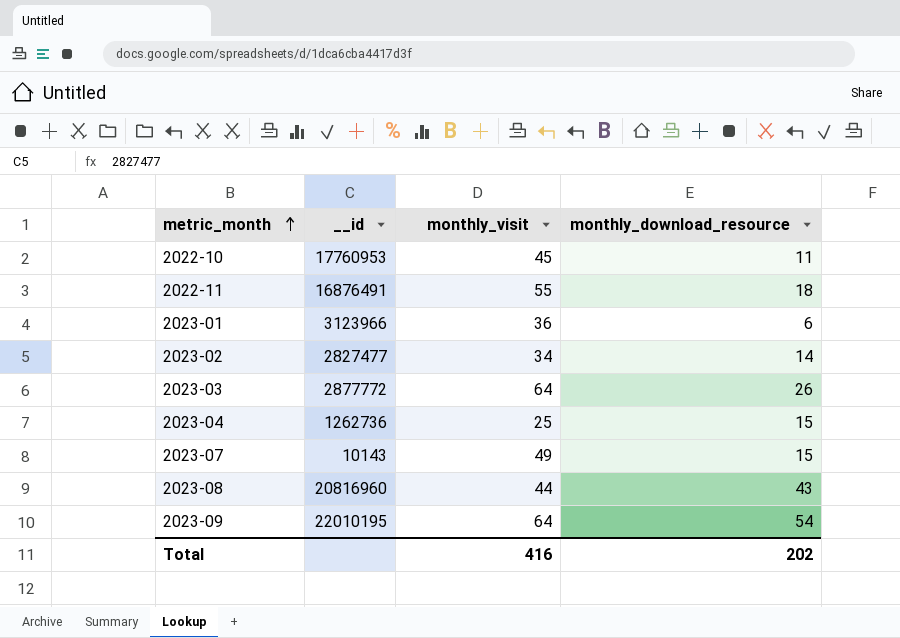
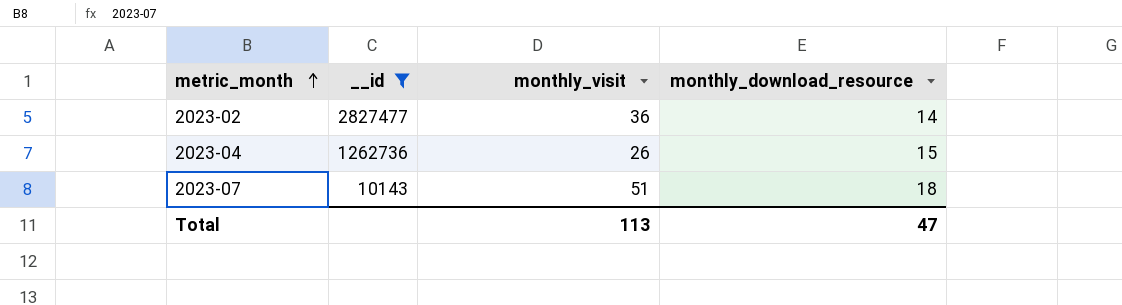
filter: none -> __id <= 2827477
2023-02 | monthly_visit: 34 -> 36
2023-04 | monthly_visit: 25 -> 26
2023-07 | monthly_visit: 49 -> 51
2023-07 | monthly_download_resource: 15 -> 18
Total | monthly_visit: 416 -> 113
Total | monthly_download_resource: 202 -> 47

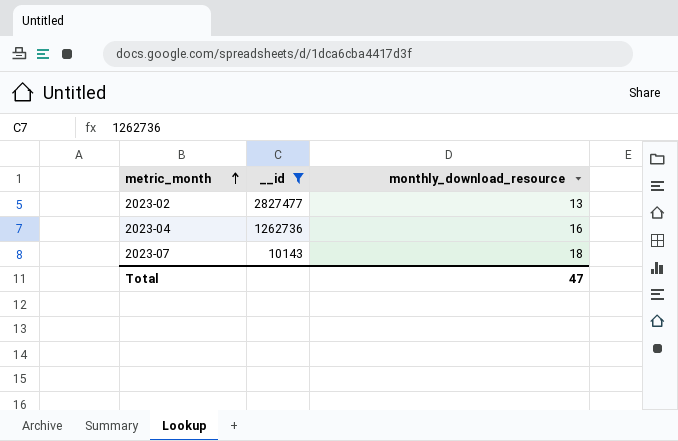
column monthly_visit | position: 3 -> none
2023-02 | monthly_download_resource: 14 -> 13
2023-04 | monthly_download_resource: 15 -> 16

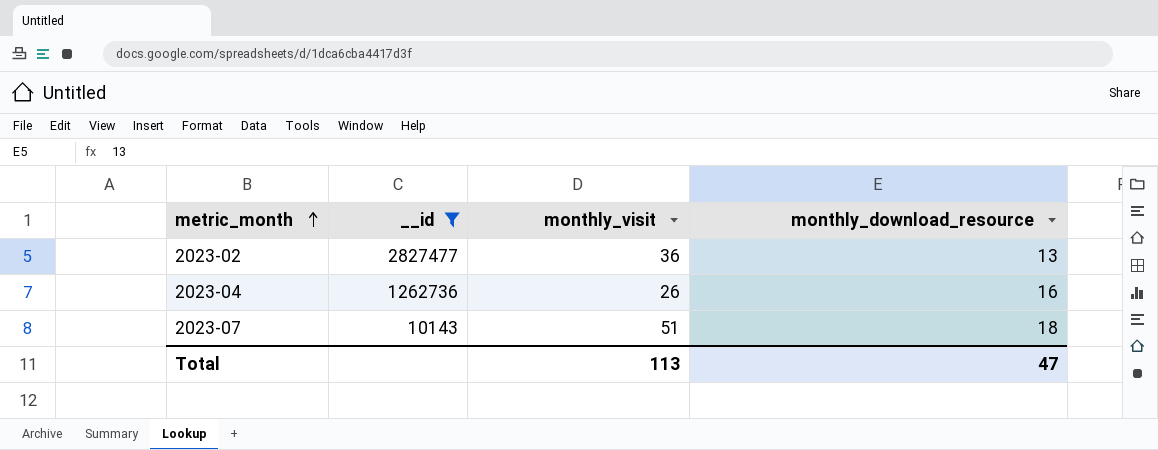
column monthly_visit | position: none -> 3

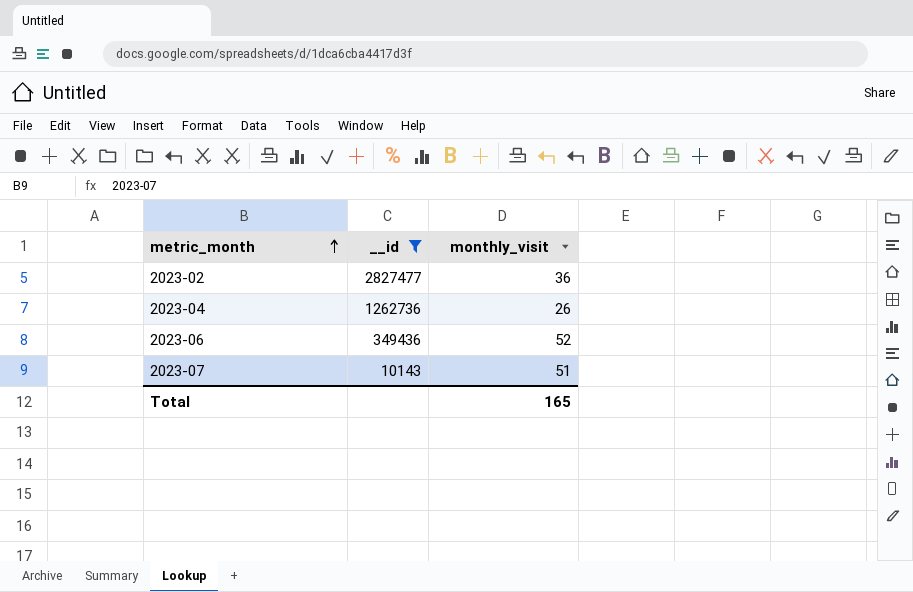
column monthly_download_resource | position: 4 -> none
row 2023-06: none -> 349436 | 52
Total | monthly_visit: 113 -> 165

